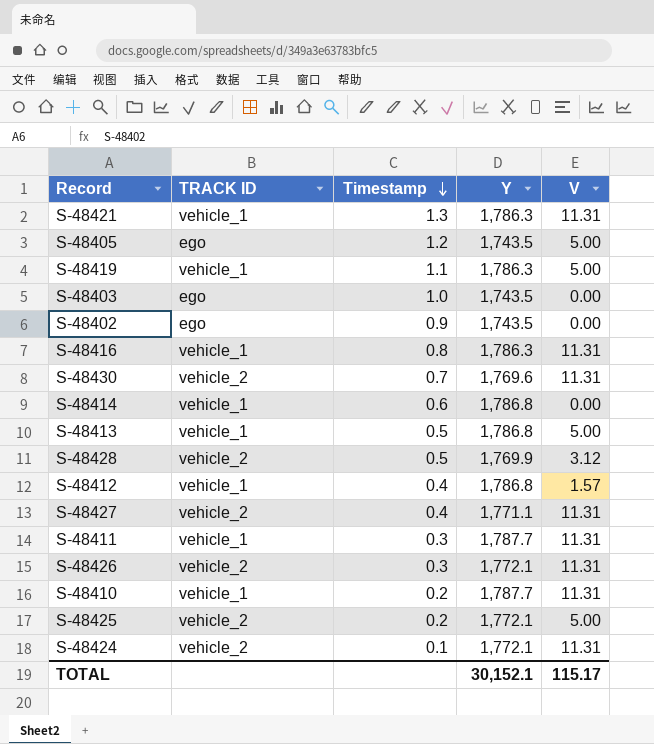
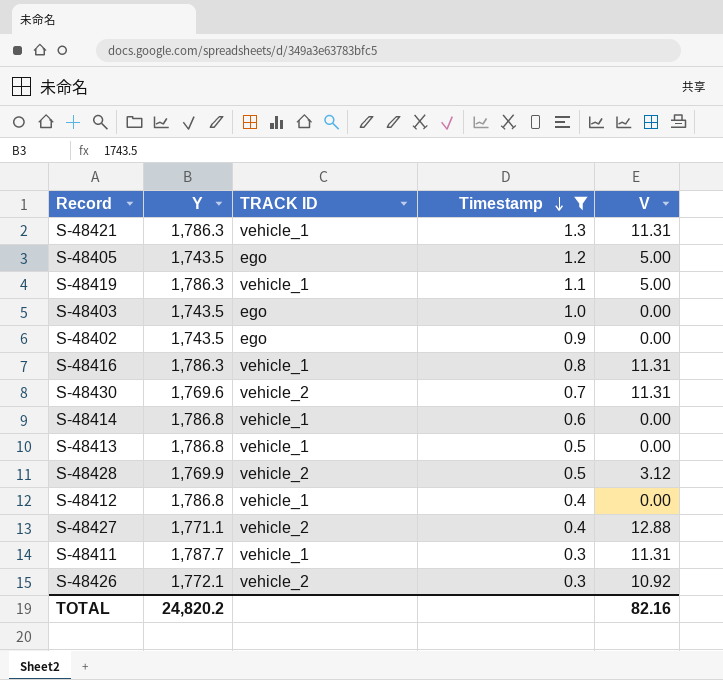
filter: none -> Timestamp >= 0.3
column Y | position: 4 -> 2
S-48413 | V: 5.00 -> 0.00
S-48412 | V: 1.57 -> 0.00
S-48427 | V: 11.31 -> 12.88
S-48426 | V: 11.31 -> 10.92
TOTAL | Y: 30,152.1 -> 24,820.2
TOTAL | V: 115.17 -> 82.16

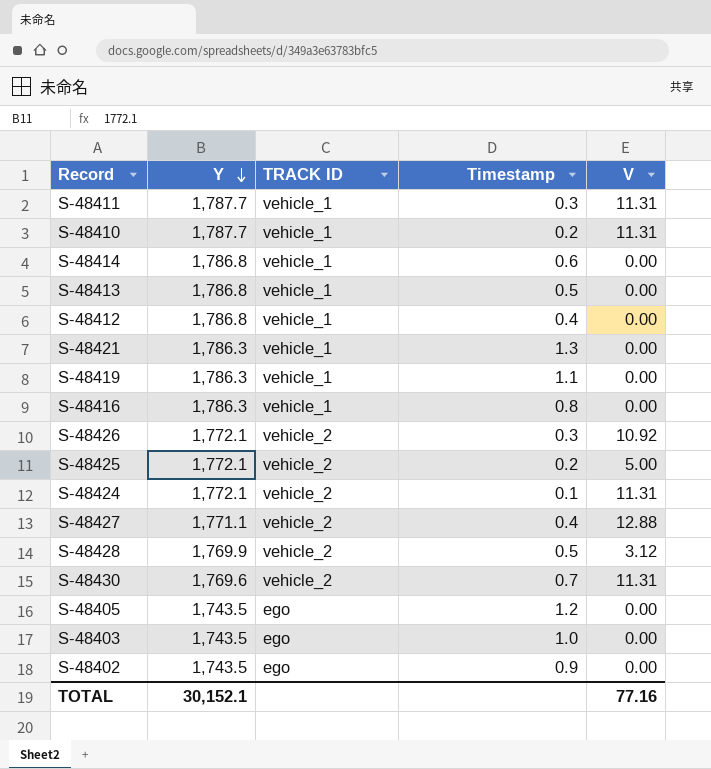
filter: Timestamp >= 0.3 -> none
row order: Timestamp descending -> Y descending
S-48421 | V: 11.31 -> 0.00
S-48419 | V: 5.00 -> 0.00
S-48416 | V: 11.31 -> 0.00
S-48405 | V: 5.00 -> 0.00
TOTAL | Y: 24,820.2 -> 30,152.1
TOTAL | V: 82.16 -> 77.16

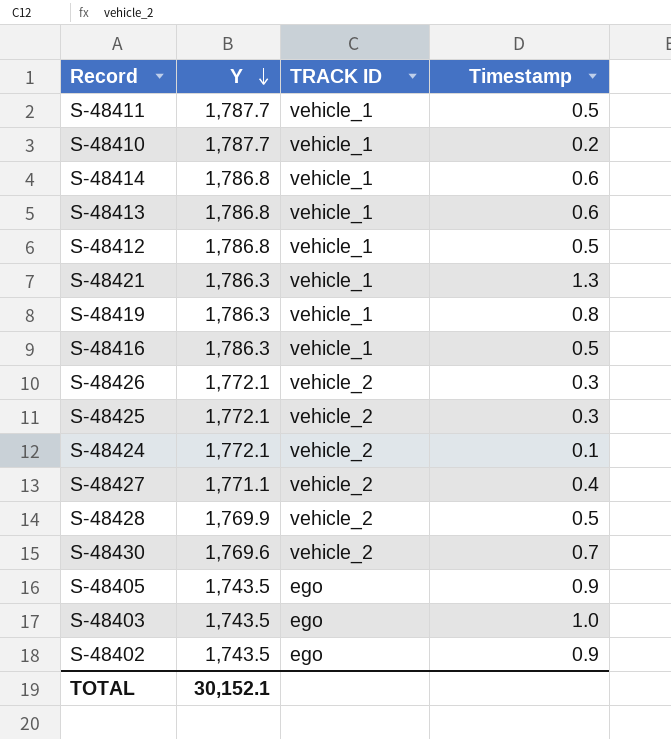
column V | position: 5 -> none
S-48411 | Timestamp: 0.3 -> 0.5
S-48413 | Timestamp: 0.5 -> 0.6
S-48412 | Timestamp: 0.4 -> 0.5
S-48419 | Timestamp: 1.1 -> 0.8
S-48416 | Timestamp: 0.8 -> 0.5
S-48425 | Timestamp: 0.2 -> 0.3
S-48405 | Timestamp: 1.2 -> 0.9

